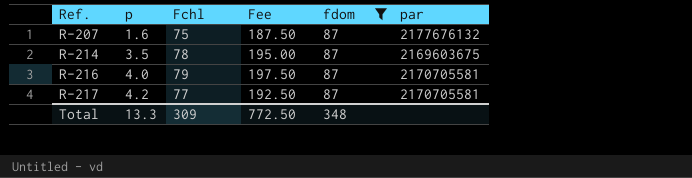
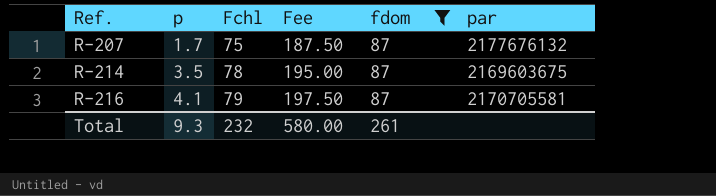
row R-217: 4.2 | 77 | 192.50 | 87 | 2170705581 -> none
R-207 | p: 1.6 -> 1.7
R-216 | p: 4.0 -> 4.1
Total | p: 13.3 -> 9.3
Total | Fchl: 309 -> 232
Total | Fee: 772.50 -> 580.00
Total | fdom: 348 -> 261

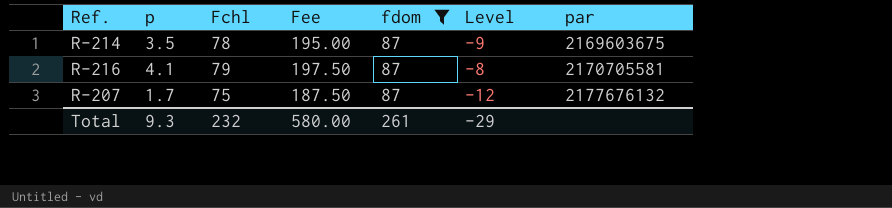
row order: Ref. ascending -> par ascending
column Level | formula: none -> [Fchl] - [fdom]

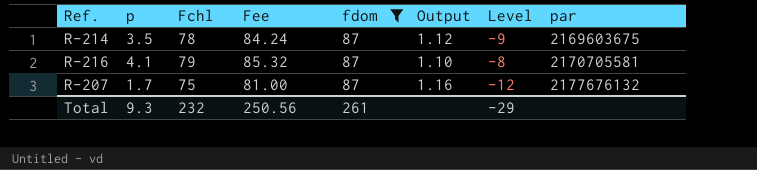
column Fee | formula: [Fchl] * 2.5 -> [Fchl] * 1.08
column Output | formula: none -> [fdom] / [Fchl]
Total | Fee: 580.00 -> 250.56

